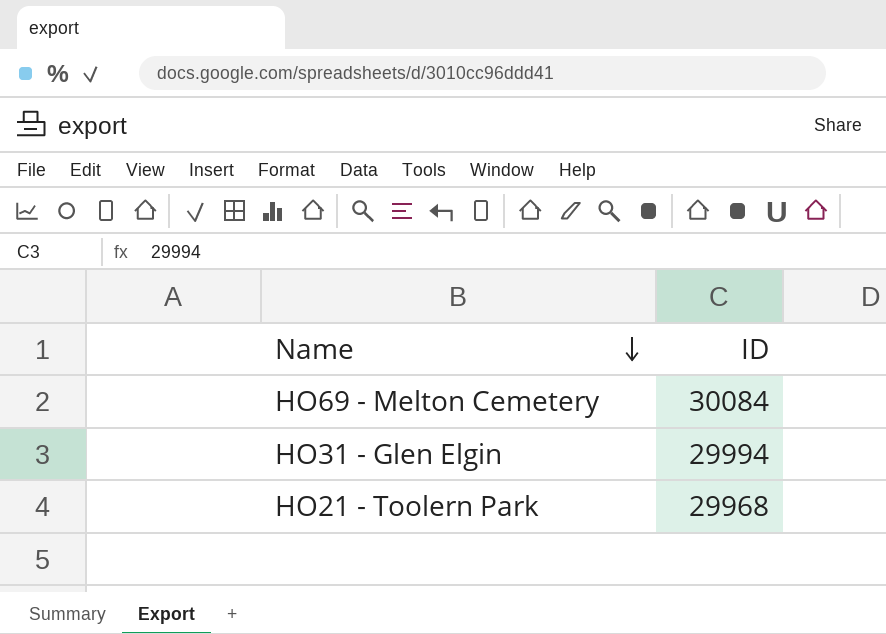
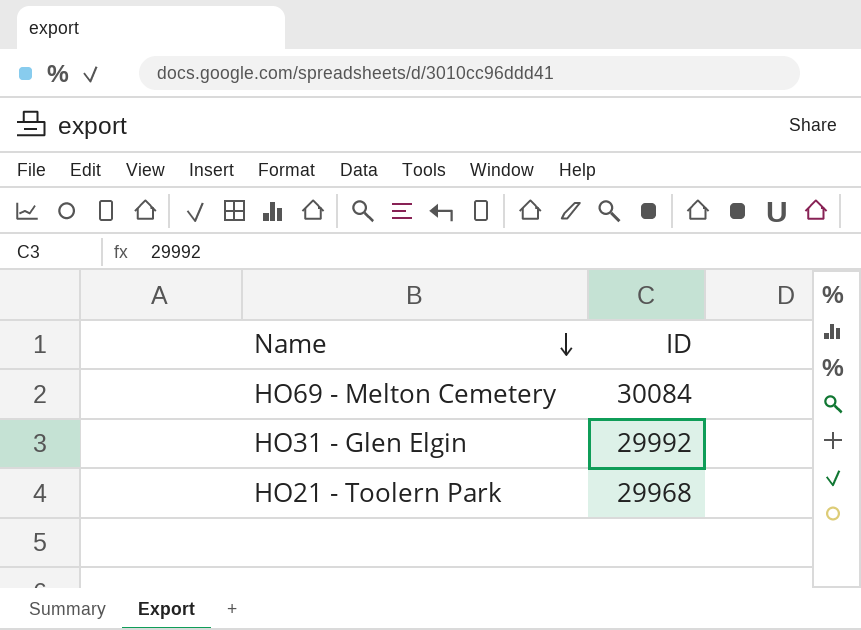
HO31 - Glen Elgin | ID: 29994 -> 29992

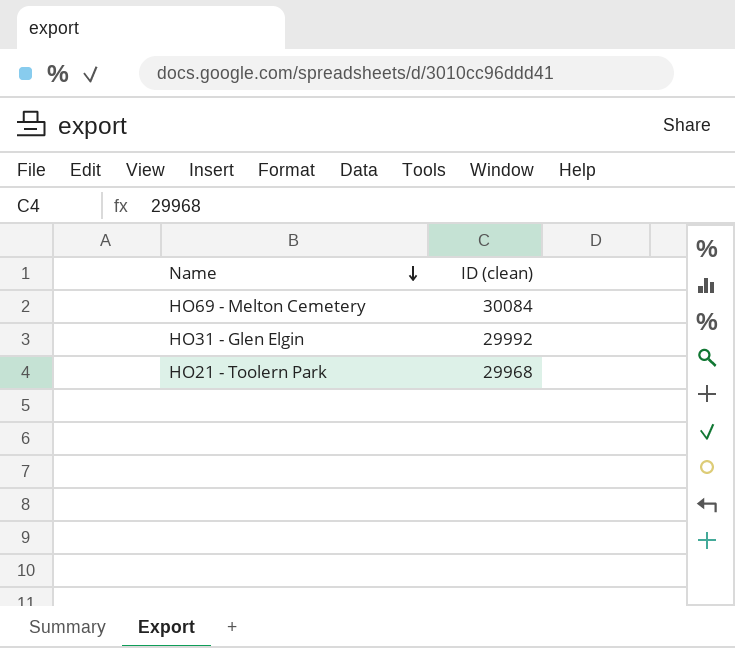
column name: ID -> ID (clean)

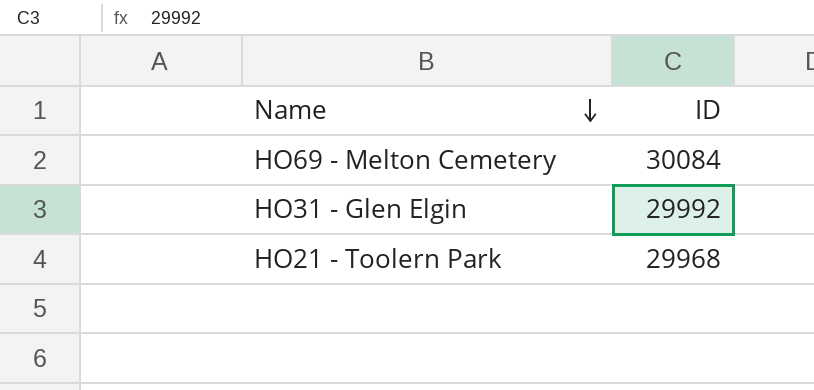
column name: ID (clean) -> ID

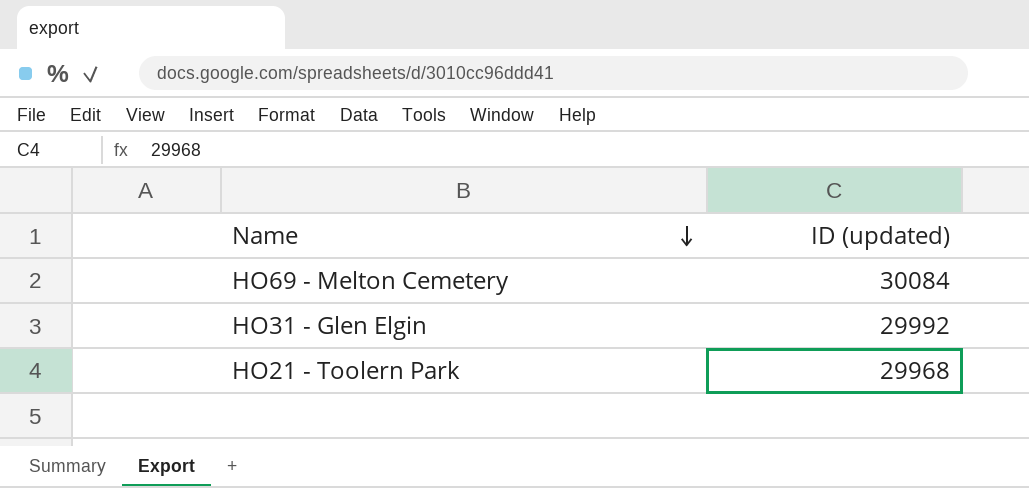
column name: ID -> ID (updated)

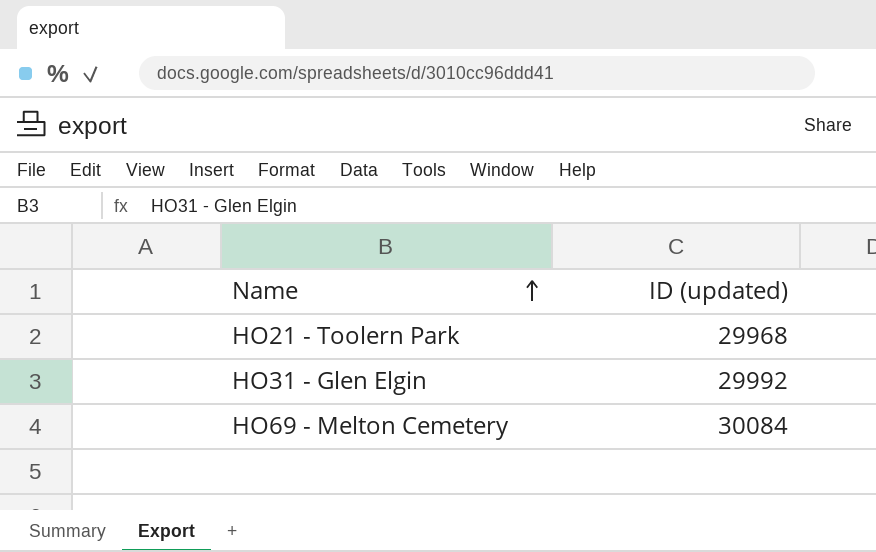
row order: Name descending -> Name ascending

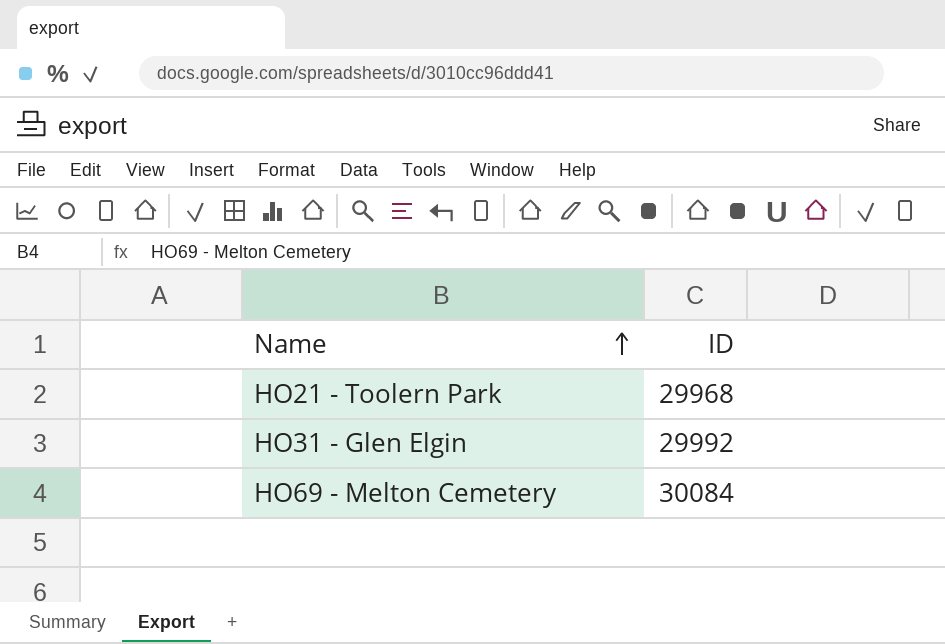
column name: ID (updated) -> ID

